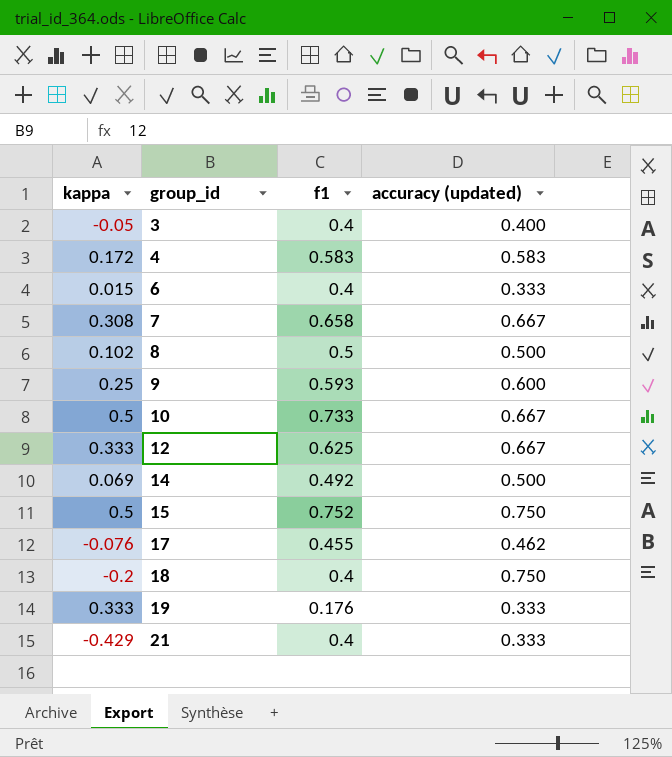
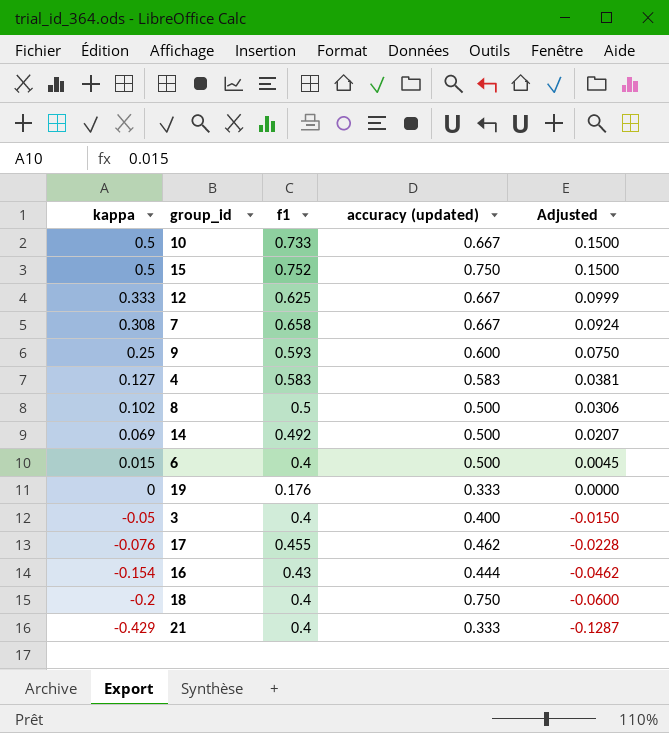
row order: group_id ascending -> kappa descending
column Adjusted | formula: none -> [kappa] * 0.3
4 | kappa: 0.172 -> 0.127
6 | accuracy (updated): 0.333 -> 0.500
19 | kappa: 0.333 -> 0
row 16: none -> -0.154 | 0.43 | 0.444 | -0.0462

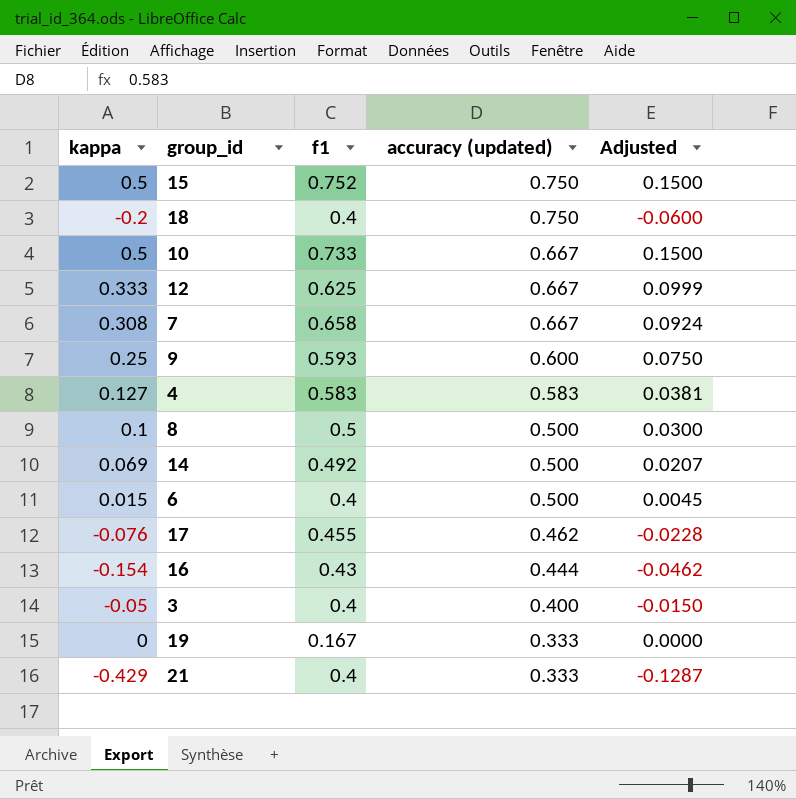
row order: kappa descending -> accuracy (updated) descending
8 | kappa: 0.102 -> 0.1
8 | Adjusted: 0.0306 -> 0.0300
19 | f1: 0.176 -> 0.167

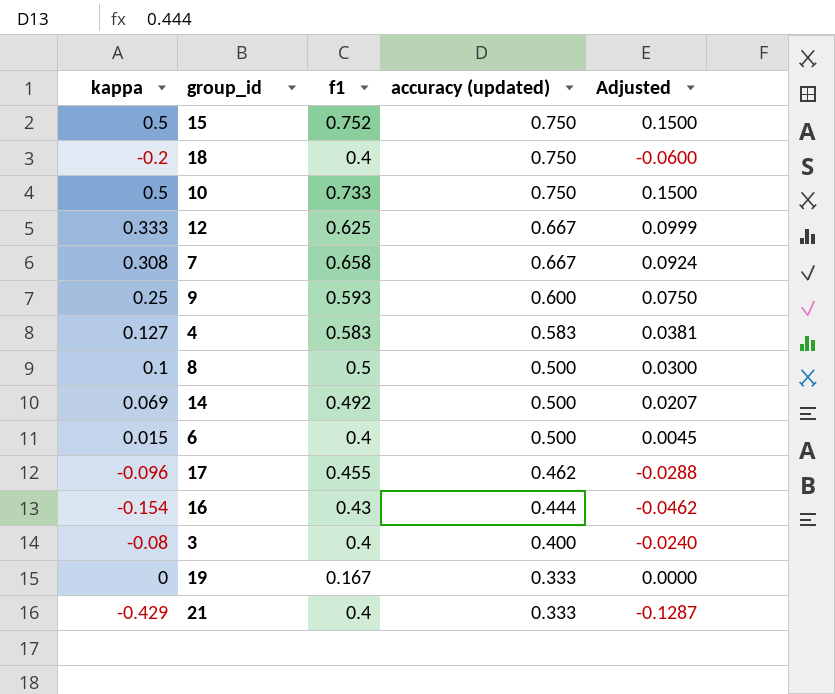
10 | accuracy (updated): 0.667 -> 0.750
17 | kappa: -0.076 -> -0.096
17 | Adjusted: -0.0228 -> -0.0288
3 | kappa: -0.05 -> -0.08
3 | Adjusted: -0.0150 -> -0.0240

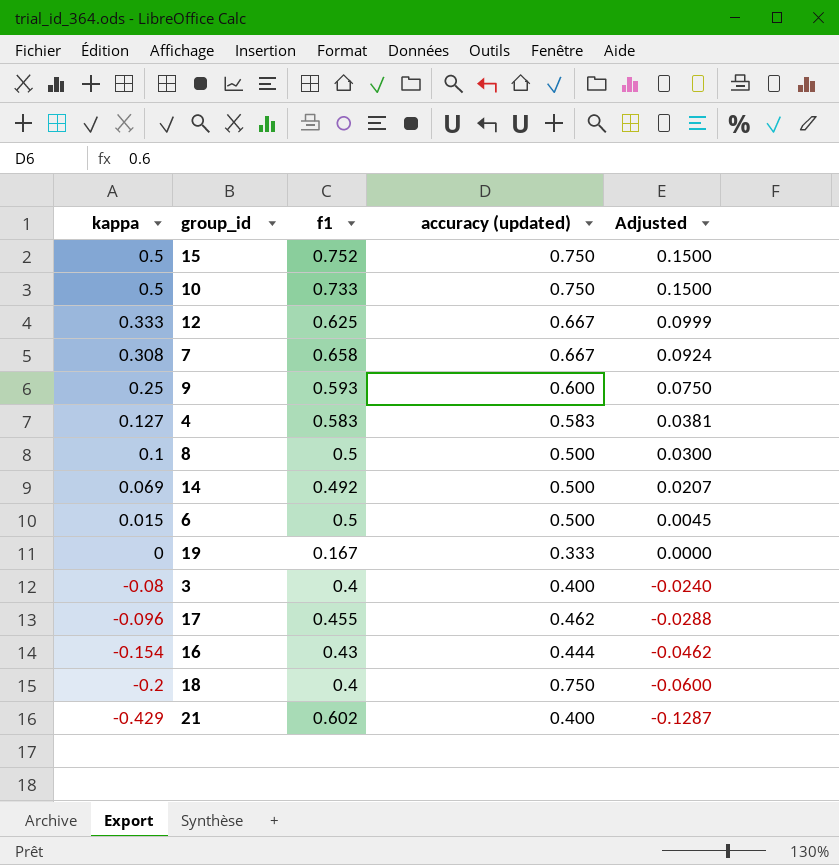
row order: accuracy (updated) descending -> kappa descending
6 | f1: 0.4 -> 0.5
21 | f1: 0.4 -> 0.602
21 | accuracy (updated): 0.333 -> 0.400

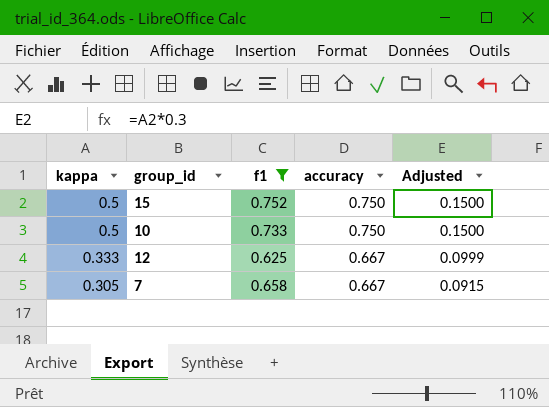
filter: none -> f1 >= 0.625
column name: accuracy (updated) -> accuracy
7 | kappa: 0.308 -> 0.305
7 | Adjusted: 0.0924 -> 0.0915

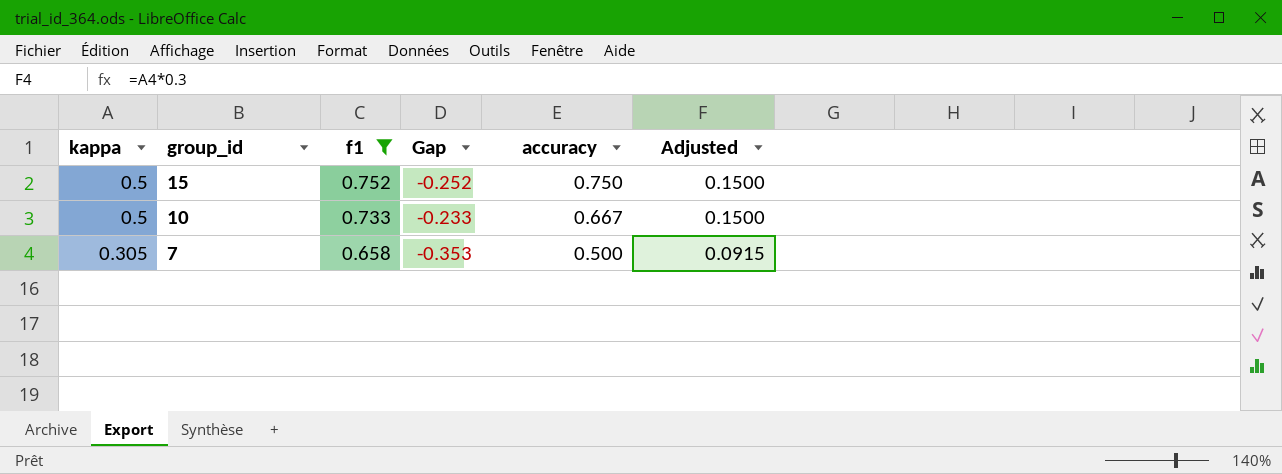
column Gap | formula: none -> [kappa] - [f1]
row 12: 0.333 | 0.625 | 0.667 | 0.0999 -> none
10 | accuracy: 0.750 -> 0.667
7 | accuracy: 0.667 -> 0.500

